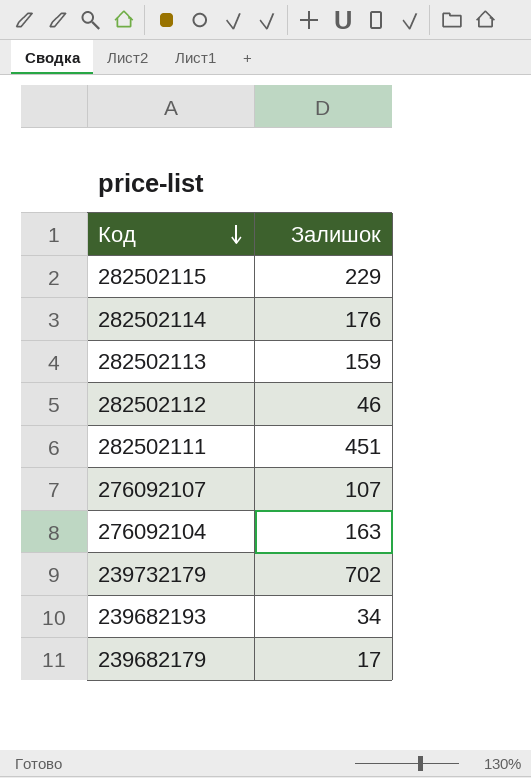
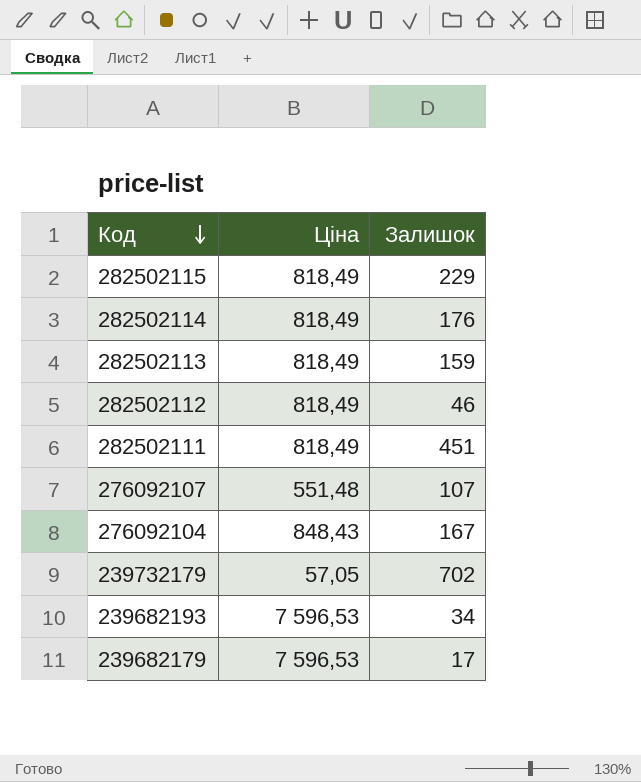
column Ціна | position: none -> 2
276092104 | Залишок: 163 -> 167

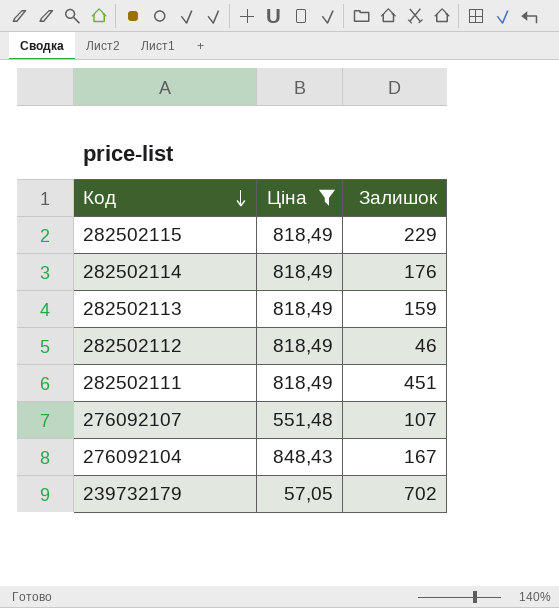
filter: none -> Ціна != 7 596,53

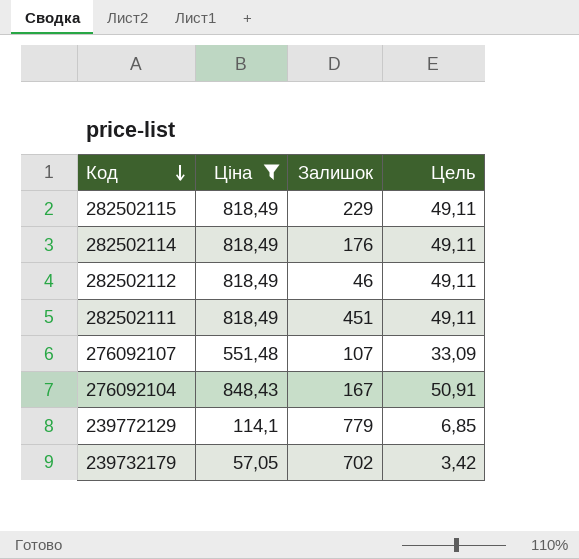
column Цель | formula: none -> [Ціна] * 0,06
row 282502113: 818,49 | 159 -> none
row 239772129: none -> 114,1 | 779 | 6,85

